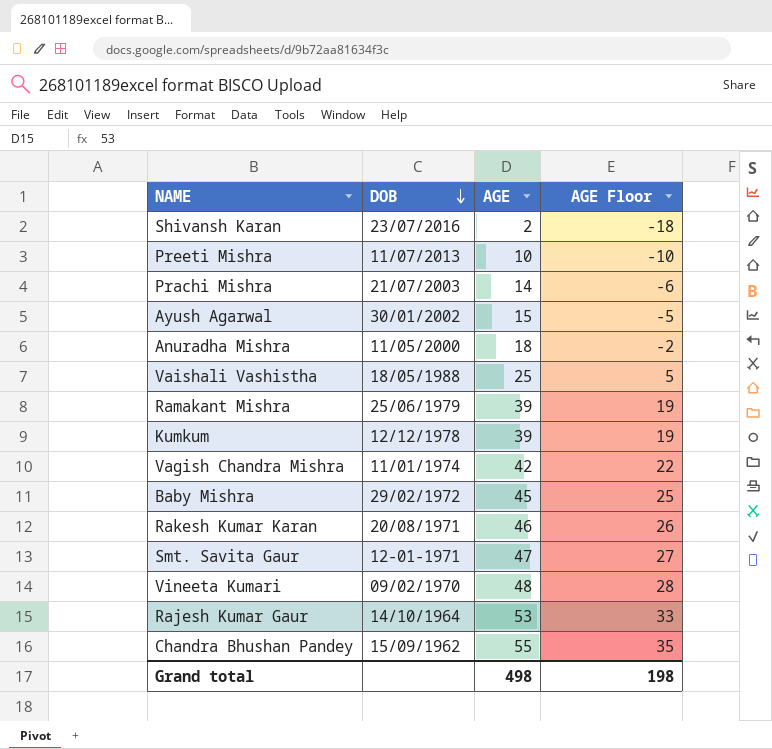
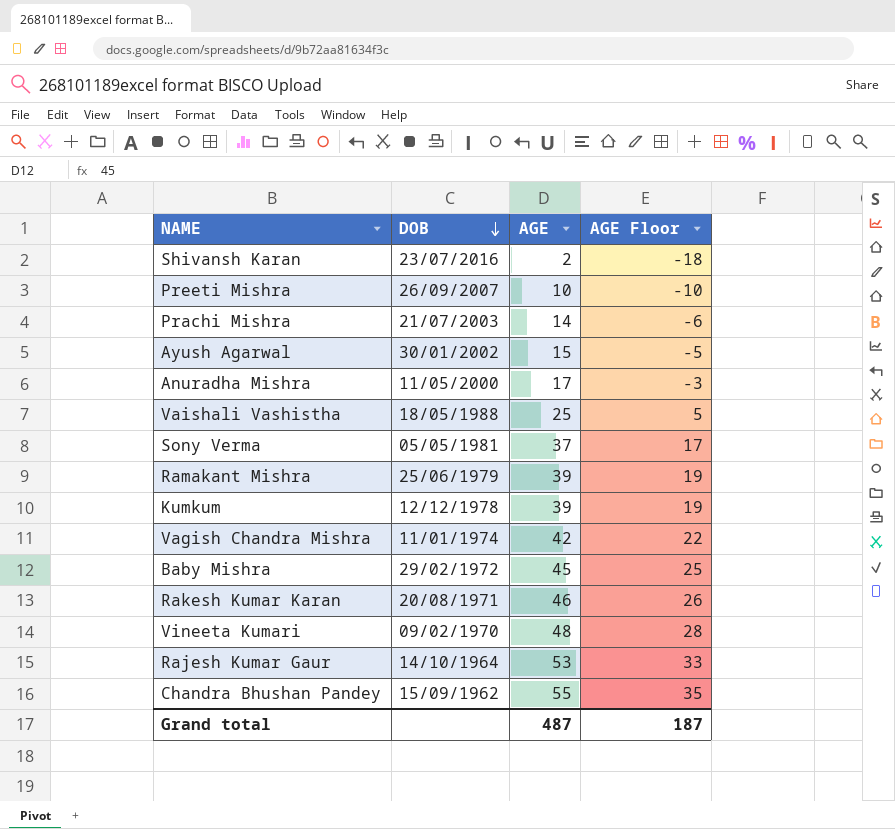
row Smt. Savita Gaur: 12-01-1971 | 47 | 27 -> none
Preeti Mishra | DOB: 11/07/2013 -> 26/09/2007
Anuradha Mishra | AGE: 18 -> 17
Anuradha Mishra | AGE Floor: -2 -> -3
row Sony Verma: none -> 05/05/1981 | 37 | 17
Grand total | AGE: 498 -> 487
Grand total | AGE Floor: 198 -> 187

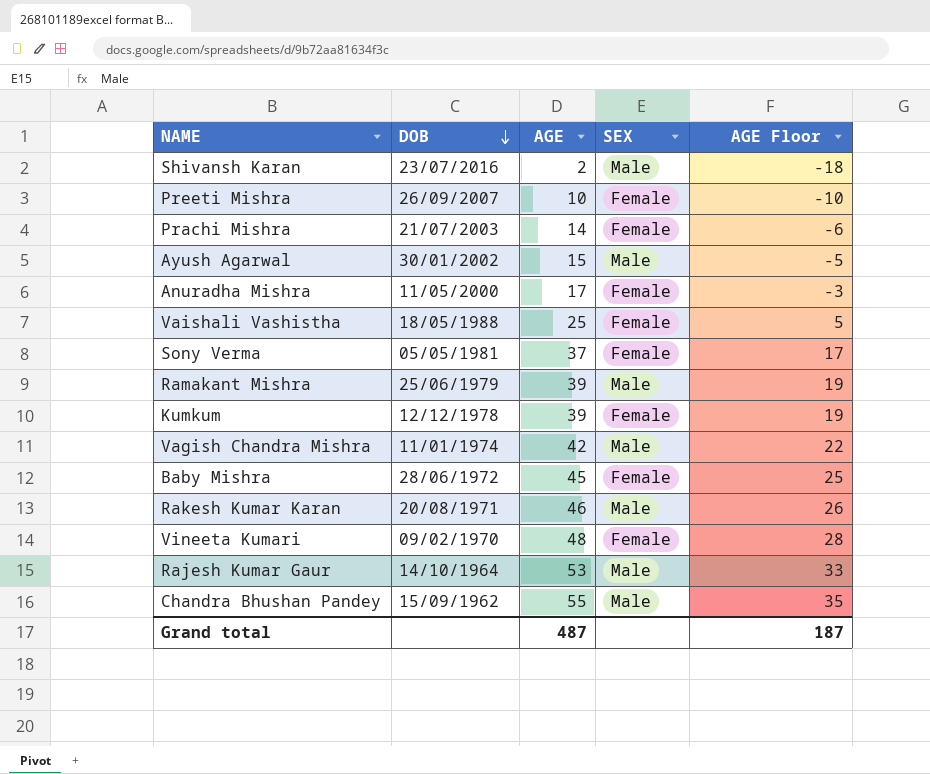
column SEX | position: none -> 4
Baby Mishra | DOB: 29/02/1972 -> 28/06/1972

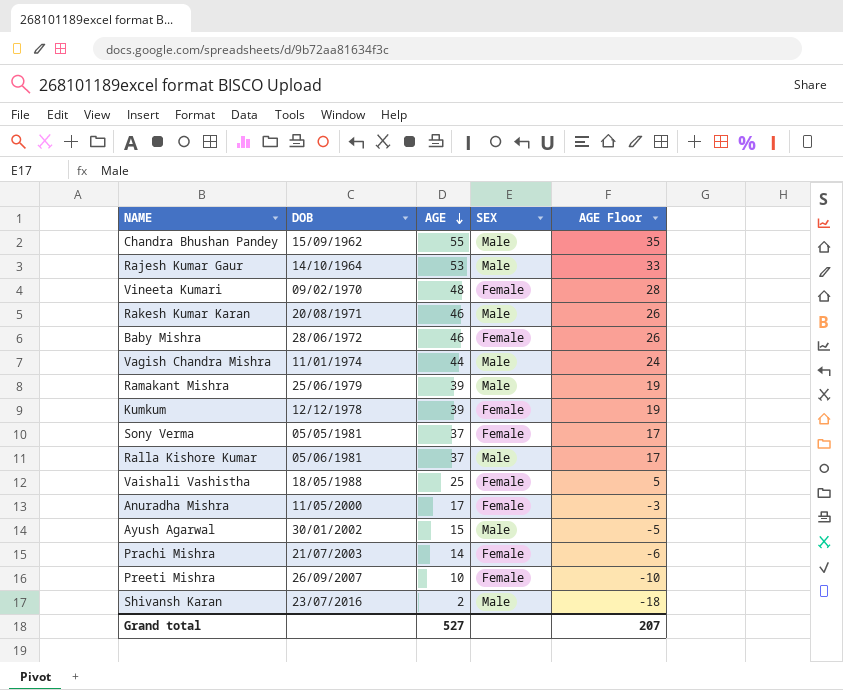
row order: DOB descending -> AGE descending
Baby Mishra | AGE: 45 -> 46
Baby Mishra | AGE Floor: 25 -> 26
Vagish Chandra Mishra | AGE: 42 -> 44
Vagish Chandra Mishra | AGE Floor: 22 -> 24
row Ralla Kishore Kumar: none -> 05/06/1981 | 37 | Male | 17
Grand total | AGE: 487 -> 527
Grand total | AGE Floor: 187 -> 207

